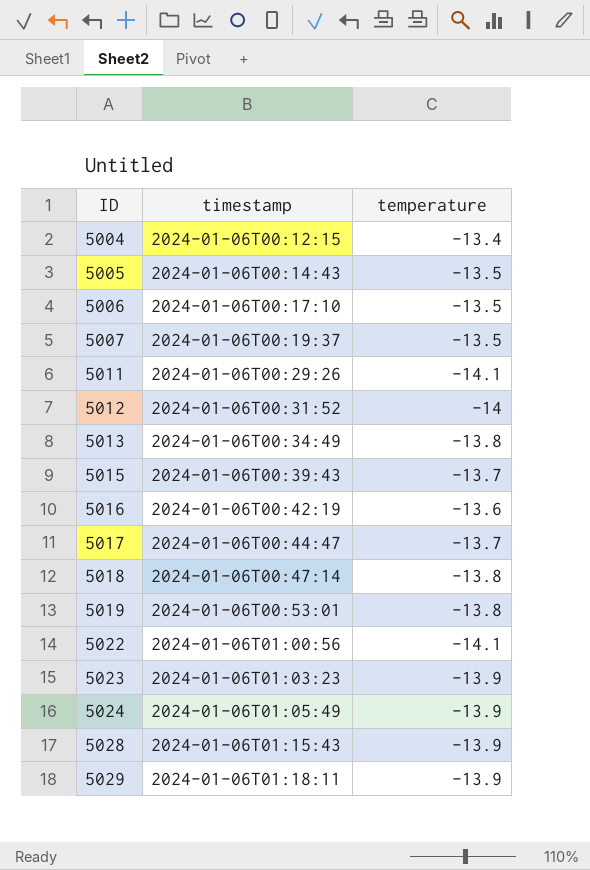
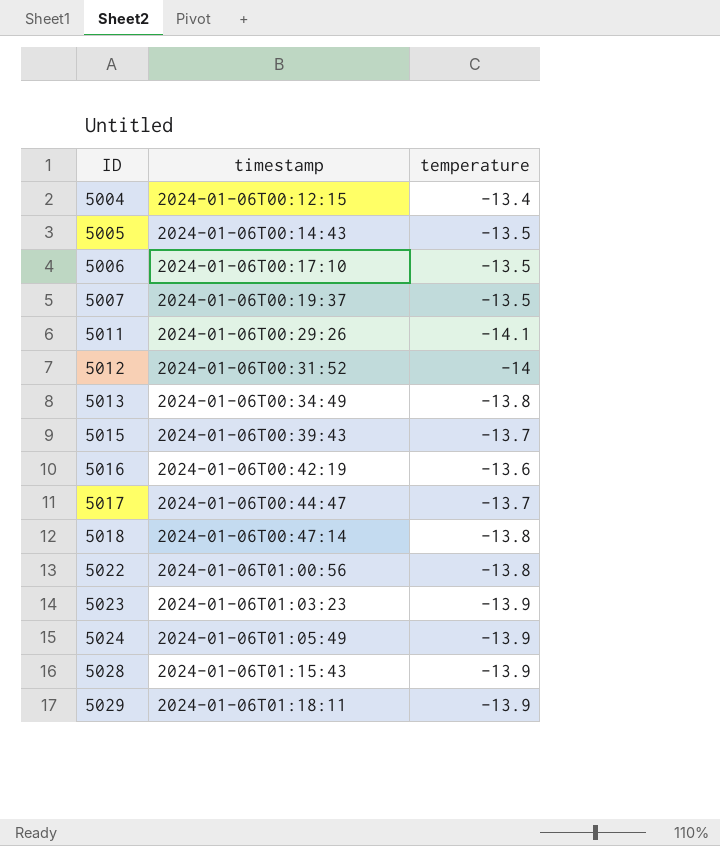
row 5019: 2024-01-06T00:53:01 | -13.8 -> none
5022 | temperature: -14.1 -> -13.8

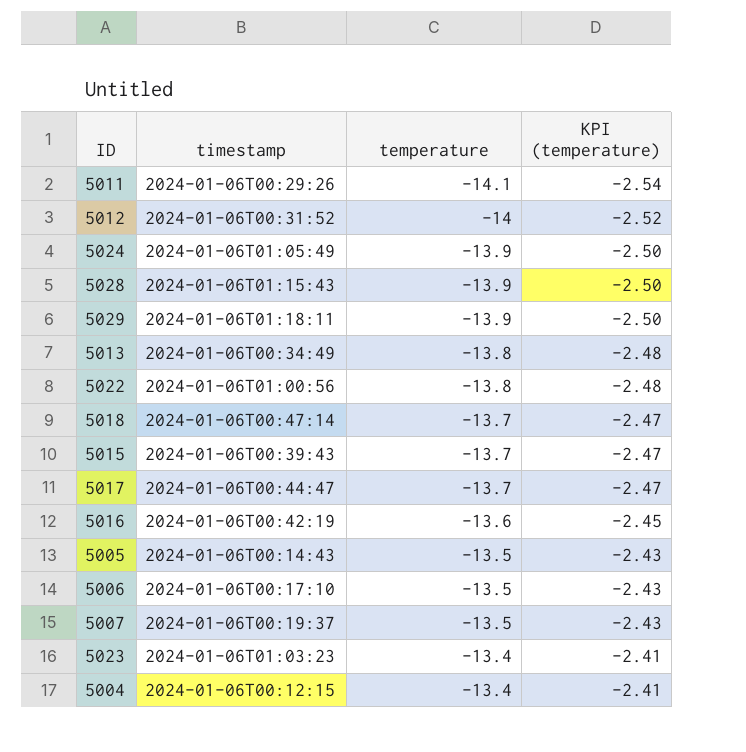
row order: ID ascending -> temperature ascending
column KPI (temperature) | formula: none -> [temperature] * 0.18
5018 | temperature: -13.8 -> -13.7
5023 | temperature: -13.9 -> -13.4

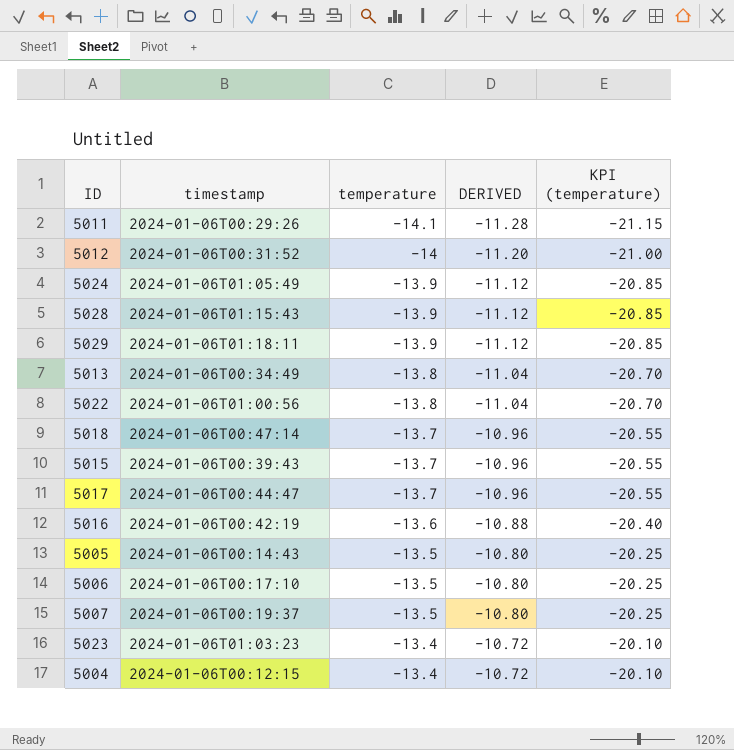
column DERIVED | formula: none -> [temperature] * 0.8
column KPI (temperature) | formula: [temperature] * 0.18 -> [temperature] * 1.5

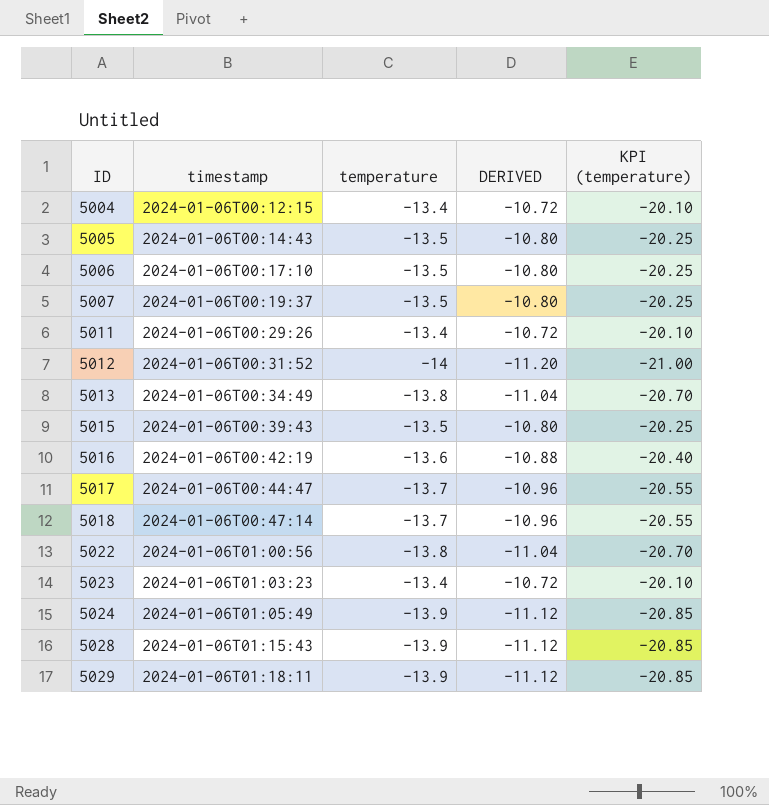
row order: temperature ascending -> ID ascending
5011 | temperature: -14.1 -> -13.4
5011 | DERIVED: -11.28 -> -10.72
5011 | KPI (temperature): -21.15 -> -20.10
5015 | temperature: -13.7 -> -13.5
5015 | DERIVED: -10.96 -> -10.80
5015 | KPI (temperature): -20.55 -> -20.25

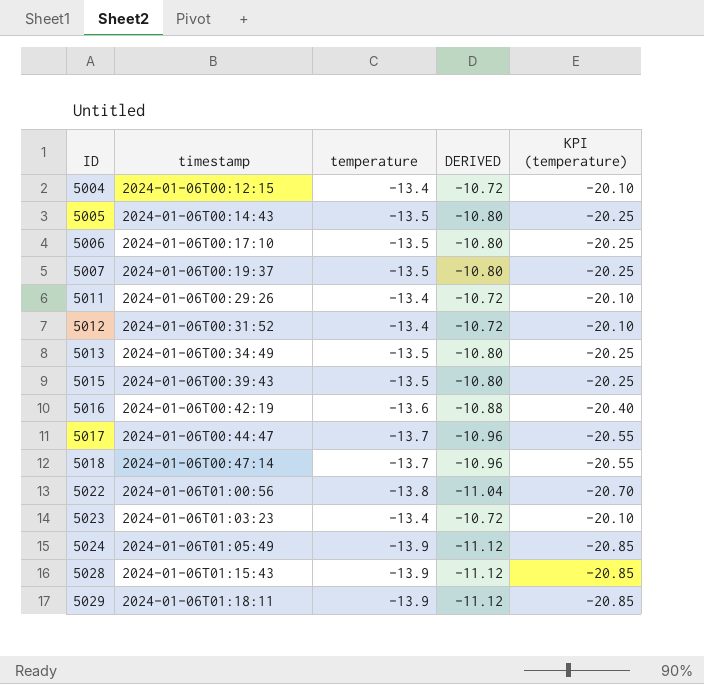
5012 | temperature: -14 -> -13.4
5012 | DERIVED: -11.20 -> -10.72
5012 | KPI (temperature): -21.00 -> -20.10
5013 | temperature: -13.8 -> -13.5
5013 | DERIVED: -11.04 -> -10.80
5013 | KPI (temperature): -20.70 -> -20.25

